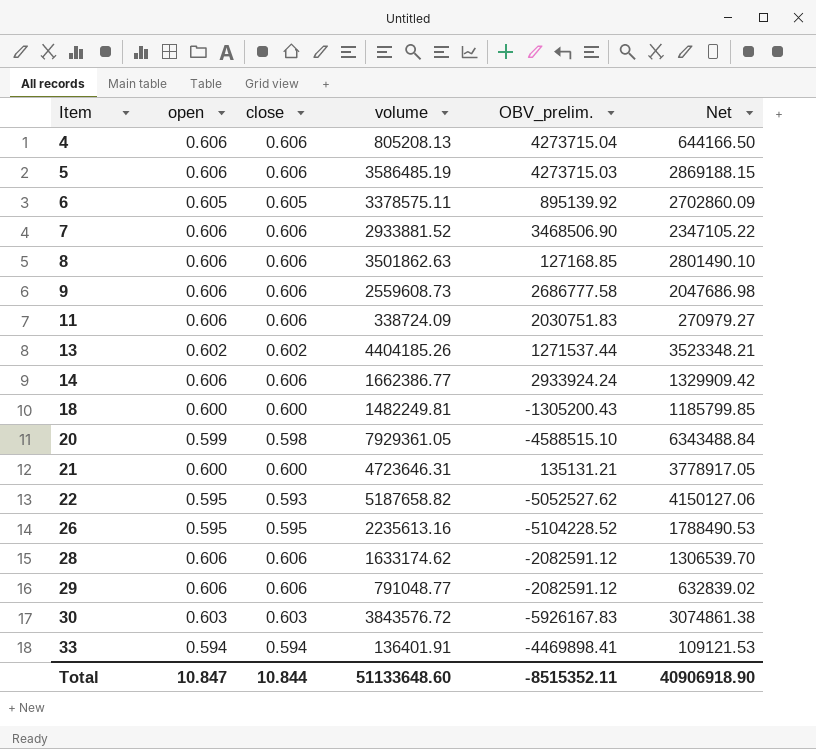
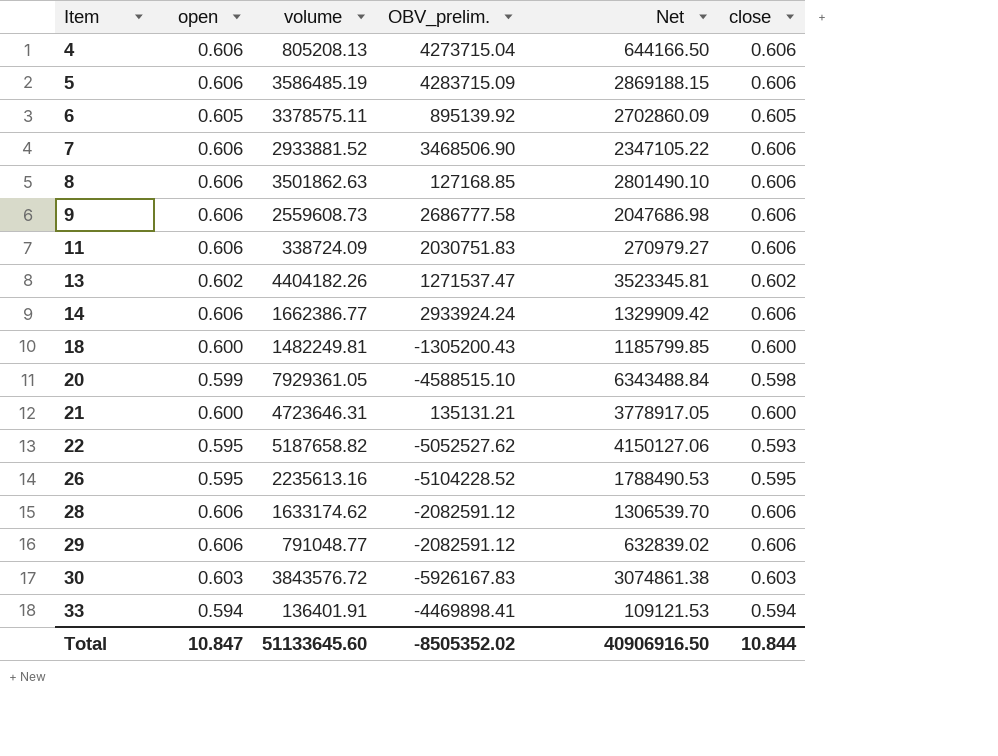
column close | position: 3 -> 6
5 | OBV_prelim.: 4273715.03 -> 4283715.09
13 | volume: 4404185.26 -> 4404182.26
13 | OBV_prelim.: 1271537.44 -> 1271537.47
13 | Net: 3523348.21 -> 3523345.81
Total | volume: 51133648.60 -> 51133645.60
Total | OBV_prelim.: -8515352.11 -> -8505352.02
Total | Net: 40906918.90 -> 40906916.50

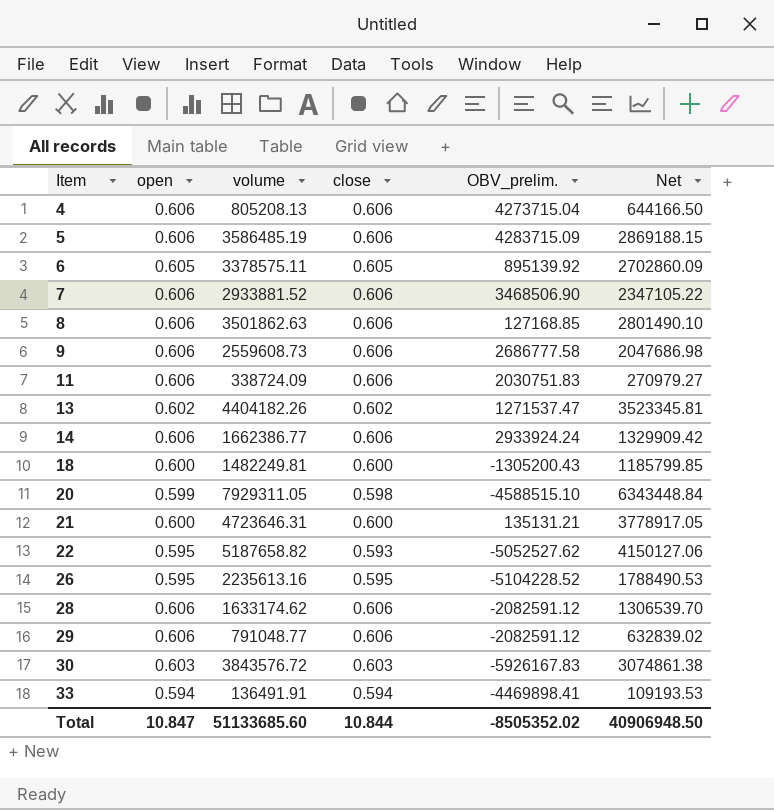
column close | position: 6 -> 4
20 | volume: 7929361.05 -> 7929311.05
20 | Net: 6343488.84 -> 6343448.84
33 | volume: 136401.91 -> 136491.91
33 | Net: 109121.53 -> 109193.53
Total | volume: 51133645.60 -> 51133685.60
Total | Net: 40906916.50 -> 40906948.50

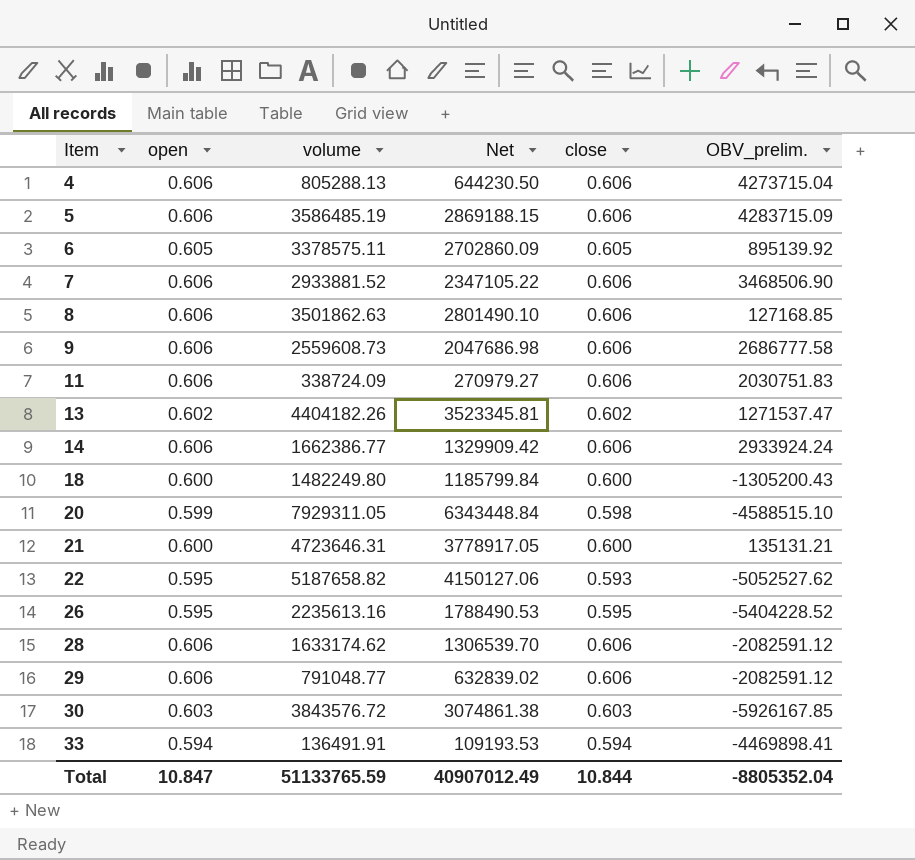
column Net | position: 6 -> 4
4 | volume: 805208.13 -> 805288.13
4 | Net: 644166.50 -> 644230.50
18 | volume: 1482249.81 -> 1482249.80
18 | Net: 1185799.85 -> 1185799.84
26 | OBV_prelim.: -5104228.52 -> -5404228.52
30 | OBV_prelim.: -5926167.83 -> -5926167.85
Total | volume: 51133685.60 -> 51133765.59
Total | Net: 40906948.50 -> 40907012.49
Total | OBV_prelim.: -8505352.02 -> -8805352.04

